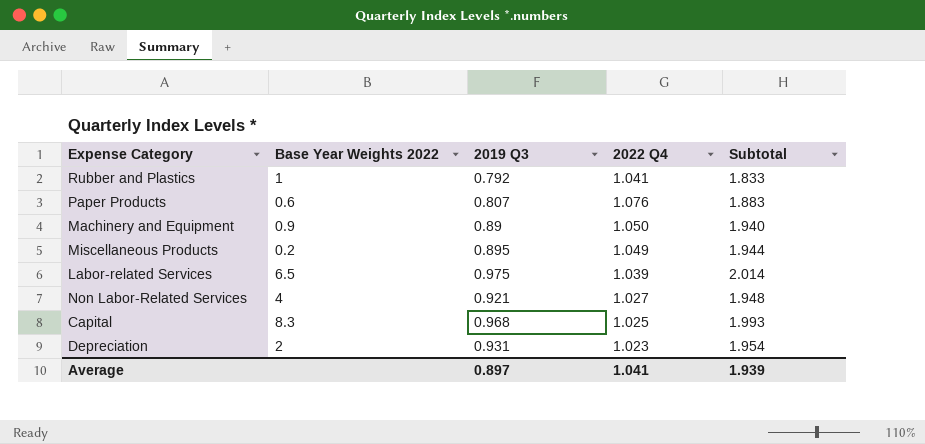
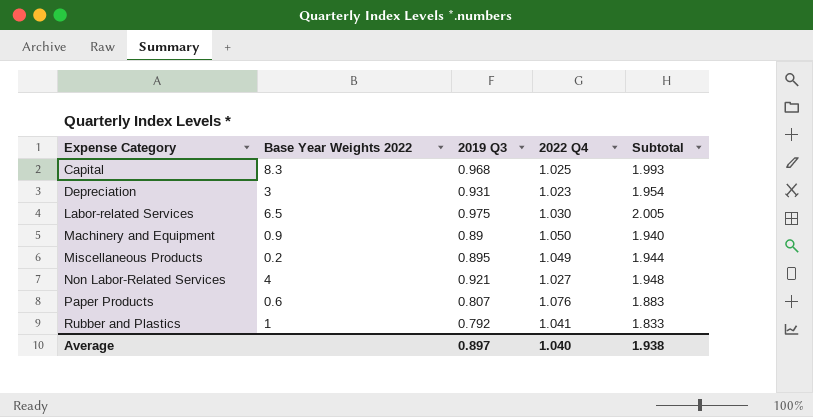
row order: none -> Expense Category ascending
Depreciation | Base Year Weights 2022: 2 -> 3
Labor-related Services | 2022 Q4: 1.039 -> 1.030
Labor-related Services | Subtotal: 2.014 -> 2.005
Average | 2022 Q4: 1.041 -> 1.040
Average | Subtotal: 1.939 -> 1.938

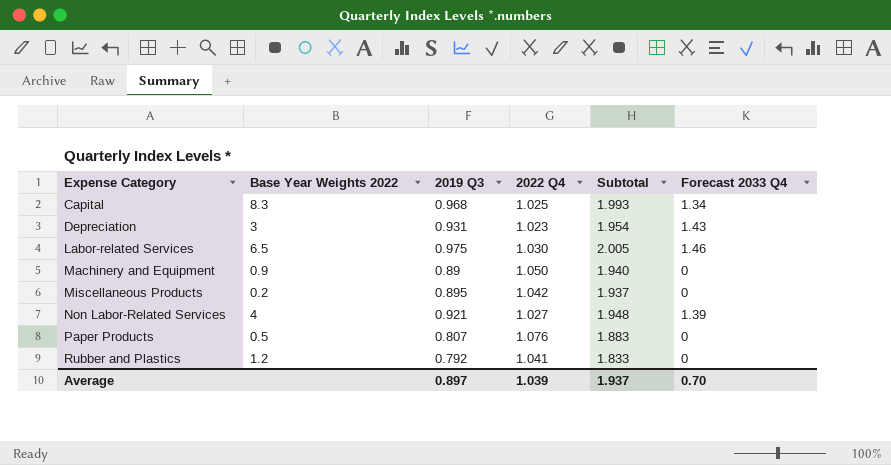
column Forecast 2033 Q4 | position: none -> 6
Miscellaneous Products | 2022 Q4: 1.049 -> 1.042
Miscellaneous Products | Subtotal: 1.944 -> 1.937
Paper Products | Base Year Weights 2022: 0.6 -> 0.5
Rubber and Plastics | Base Year Weights 2022: 1 -> 1.2
Average | 2022 Q4: 1.040 -> 1.039
Average | Subtotal: 1.938 -> 1.937

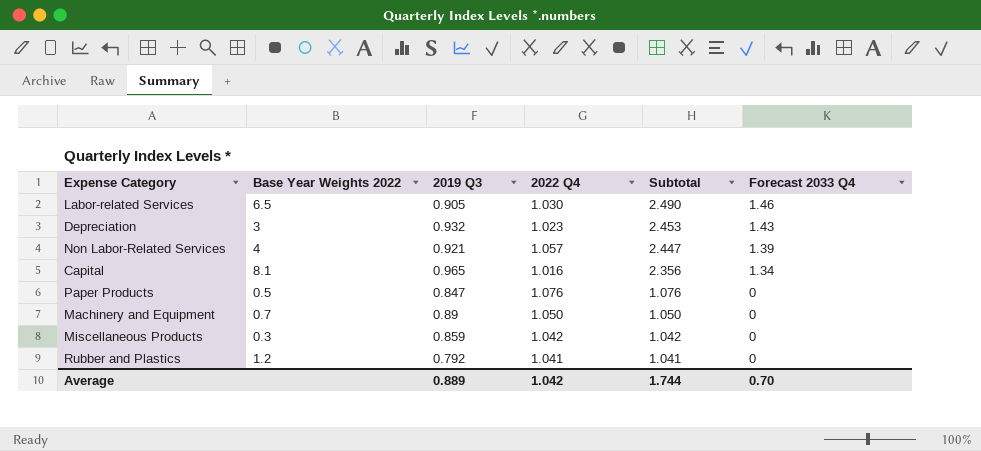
row order: Expense Category ascending -> Subtotal descending
column Subtotal | formula: [2019 Q3] + [2022 Q4] -> [2022 Q4] + [Forecast 2033 Q4]
Labor-related Services | 2019 Q3: 0.975 -> 0.905
Depreciation | 2019 Q3: 0.931 -> 0.932
Non Labor-Related Services | 2022 Q4: 1.027 -> 1.057
Capital | Base Year Weights 2022: 8.3 -> 8.1
Capital | 2019 Q3: 0.968 -> 0.965
Capital | 2022 Q4: 1.025 -> 1.016
Paper Products | 2019 Q3: 0.807 -> 0.847
Machinery and Equipment | Base Year Weights 2022: 0.9 -> 0.7
Miscellaneous Products | Base Year Weights 2022: 0.2 -> 0.3
Miscellaneous Products | 2019 Q3: 0.895 -> 0.859
Average | 2019 Q3: 0.897 -> 0.889
Average | 2022 Q4: 1.039 -> 1.042
Average | Subtotal: 1.937 -> 1.744

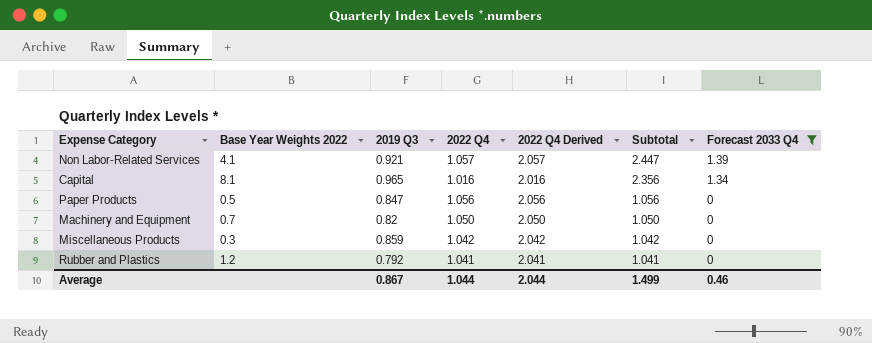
filter: none -> Forecast 2033 Q4 <= 1.39
column 2022 Q4 Derived | formula: none -> [2022 Q4] + 1
Non Labor-Related Services | Base Year Weights 2022: 4 -> 4.1
Paper Products | 2022 Q4: 1.076 -> 1.056
Paper Products | Subtotal: 1.076 -> 1.056
Machinery and Equipment | 2019 Q3: 0.89 -> 0.82
Average | 2019 Q3: 0.889 -> 0.867
Average | 2022 Q4: 1.042 -> 1.044
Average | Subtotal: 1.744 -> 1.499
Average | Forecast 2033 Q4: 0.70 -> 0.46

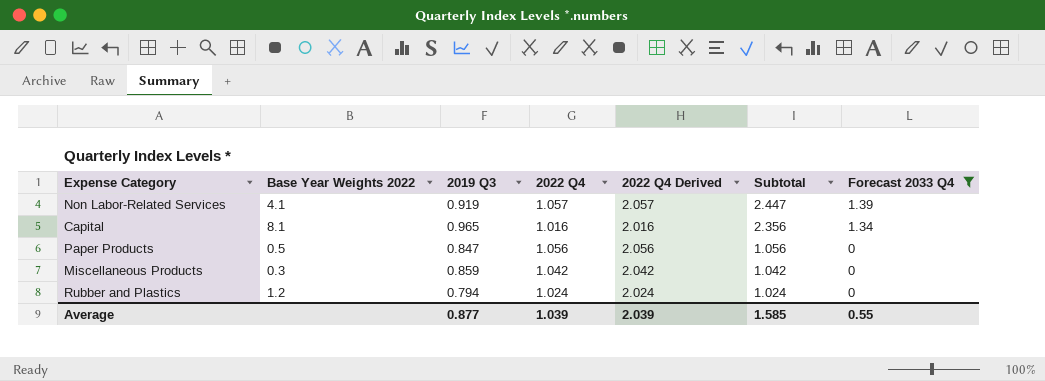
row Machinery and Equipment: 0.7 | 0.82 | 1.050 | 2.050 | 1.050 | 0 -> none
Non Labor-Related Services | 2019 Q3: 0.921 -> 0.919
Rubber and Plastics | 2019 Q3: 0.792 -> 0.794
Rubber and Plastics | 2022 Q4: 1.041 -> 1.024
Rubber and Plastics | 2022 Q4 Derived: 2.041 -> 2.024
Rubber and Plastics | Subtotal: 1.041 -> 1.024
Average | 2019 Q3: 0.867 -> 0.877
Average | 2022 Q4: 1.044 -> 1.039
Average | 2022 Q4 Derived: 2.044 -> 2.039
Average | Subtotal: 1.499 -> 1.585
Average | Forecast 2033 Q4: 0.46 -> 0.55

